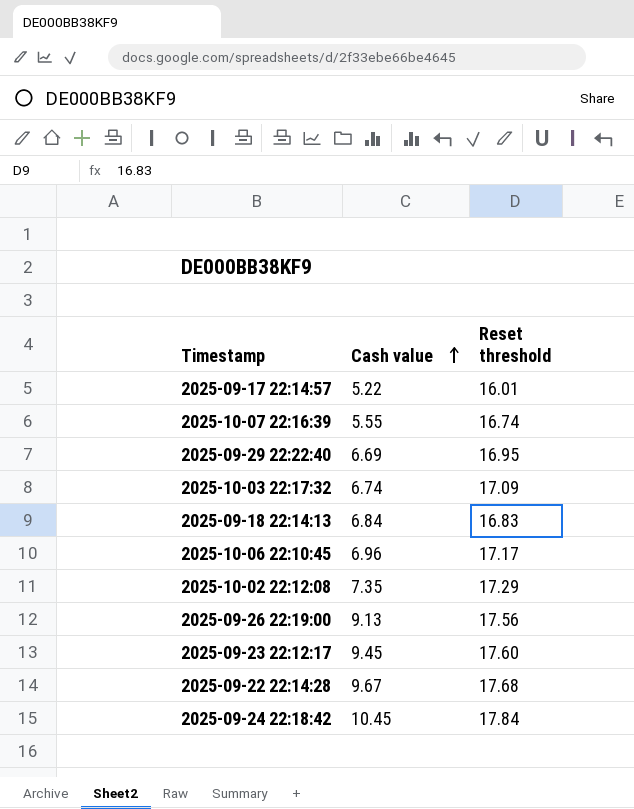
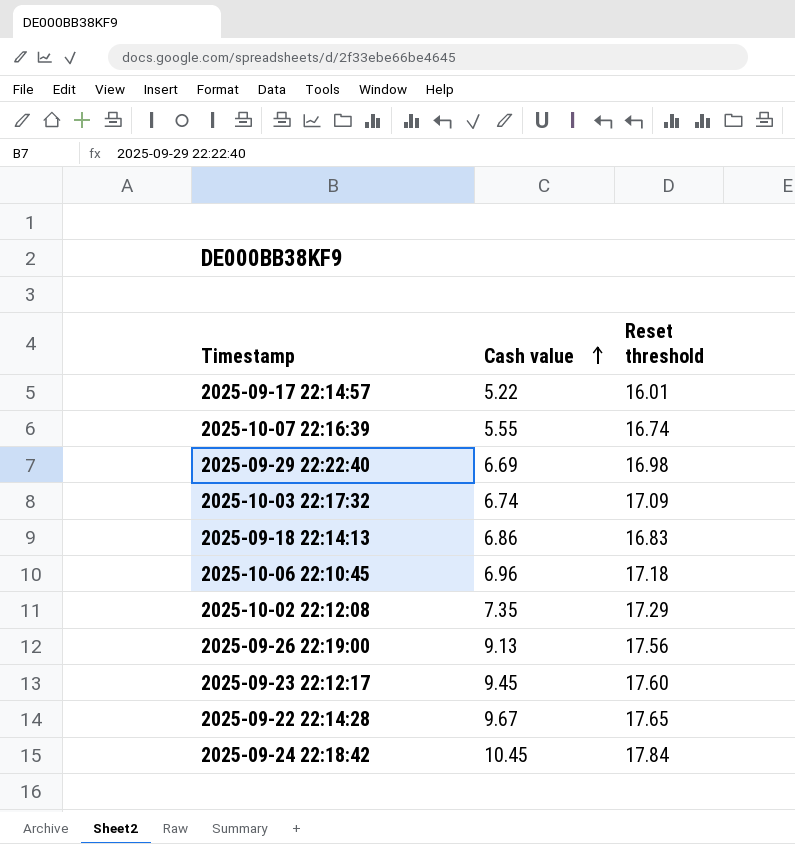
2025-09-29 22:22:40 | Reset threshold: 16.95 -> 16.98
2025-09-18 22:14:13 | Cash value: 6.84 -> 6.86
2025-10-06 22:10:45 | Reset threshold: 17.17 -> 17.18
2025-09-22 22:14:28 | Reset threshold: 17.68 -> 17.65

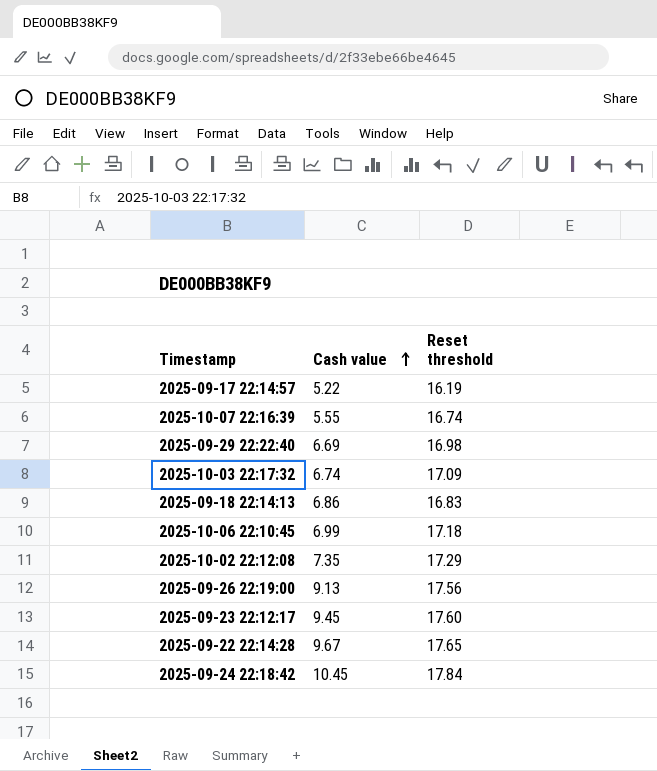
2025-09-17 22:14:57 | Reset threshold: 16.01 -> 16.19
2025-10-06 22:10:45 | Cash value: 6.96 -> 6.99

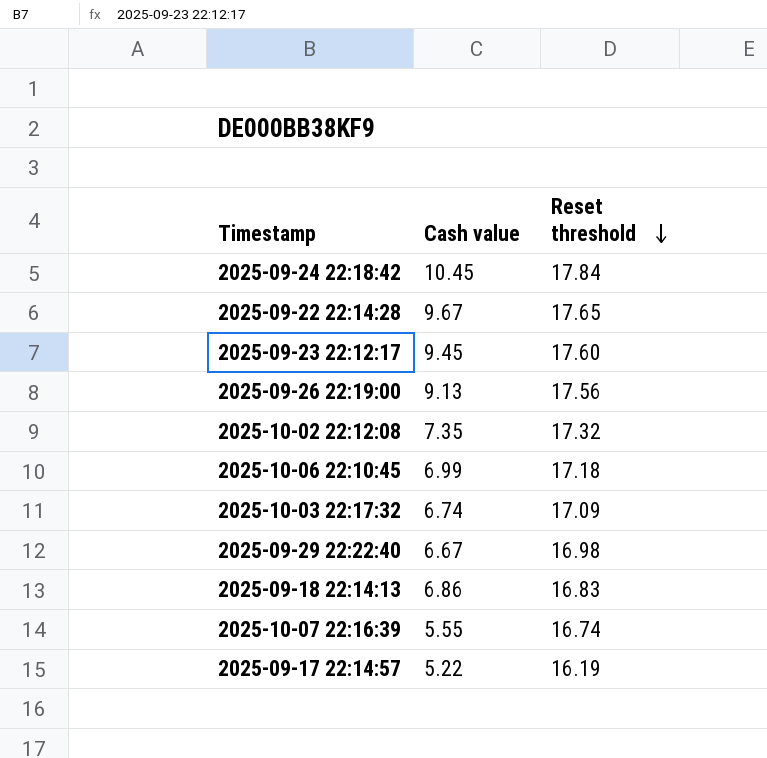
row order: Cash value ascending -> Reset threshold descending
2025-10-02 22:12:08 | Reset threshold: 17.29 -> 17.32
2025-09-29 22:22:40 | Cash value: 6.69 -> 6.67

